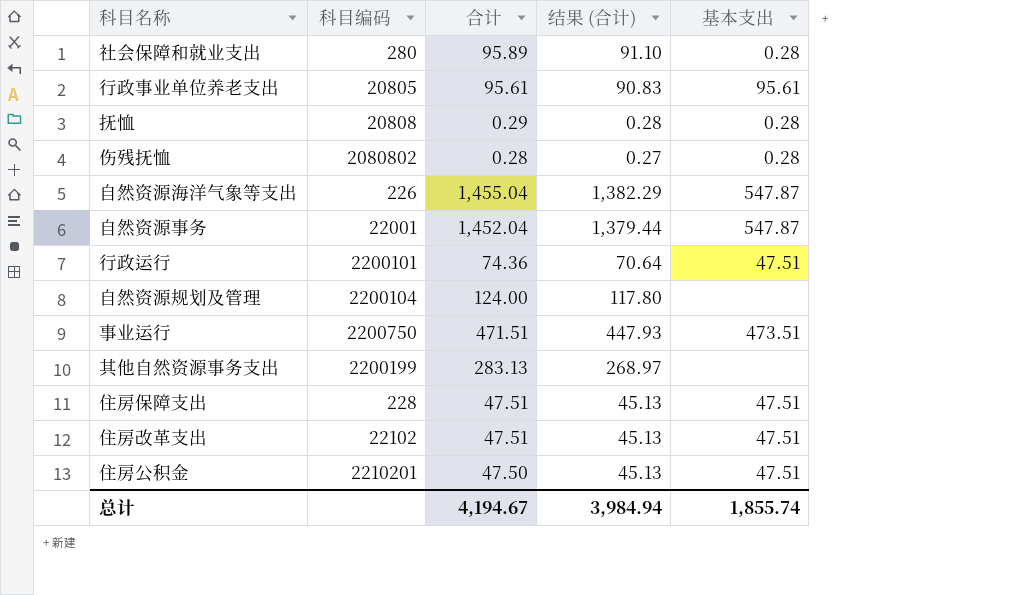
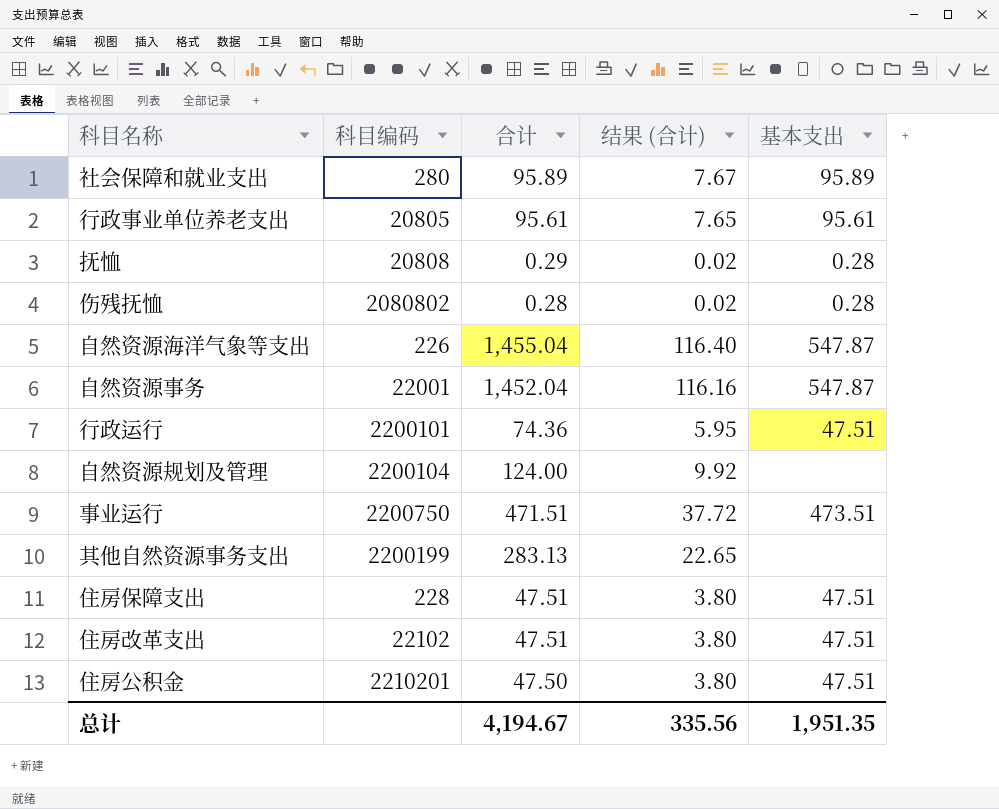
column 结果 (合计) | formula: [合计] * 0.95 -> [合计] * 0.08
社会保障和就业支出 | 基本支出: 0.28 -> 95.89
总计 | 结果 (合计): 3,984.94 -> 335.56
总计 | 基本支出: 1,855.74 -> 1,951.35

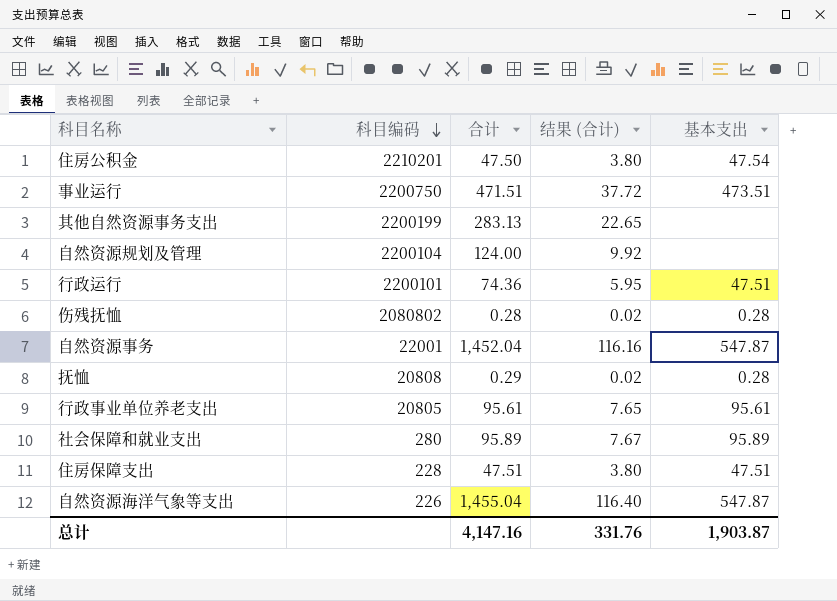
row order: none -> 科目编码 descending
row 住房改革支出: 22102 | 47.51 | 3.80 | 47.51 -> none
住房公积金 | 基本支出: 47.51 -> 47.54
总计 | 合计: 4,194.67 -> 4,147.16
总计 | 结果 (合计): 335.56 -> 331.76
总计 | 基本支出: 1,951.35 -> 1,903.87

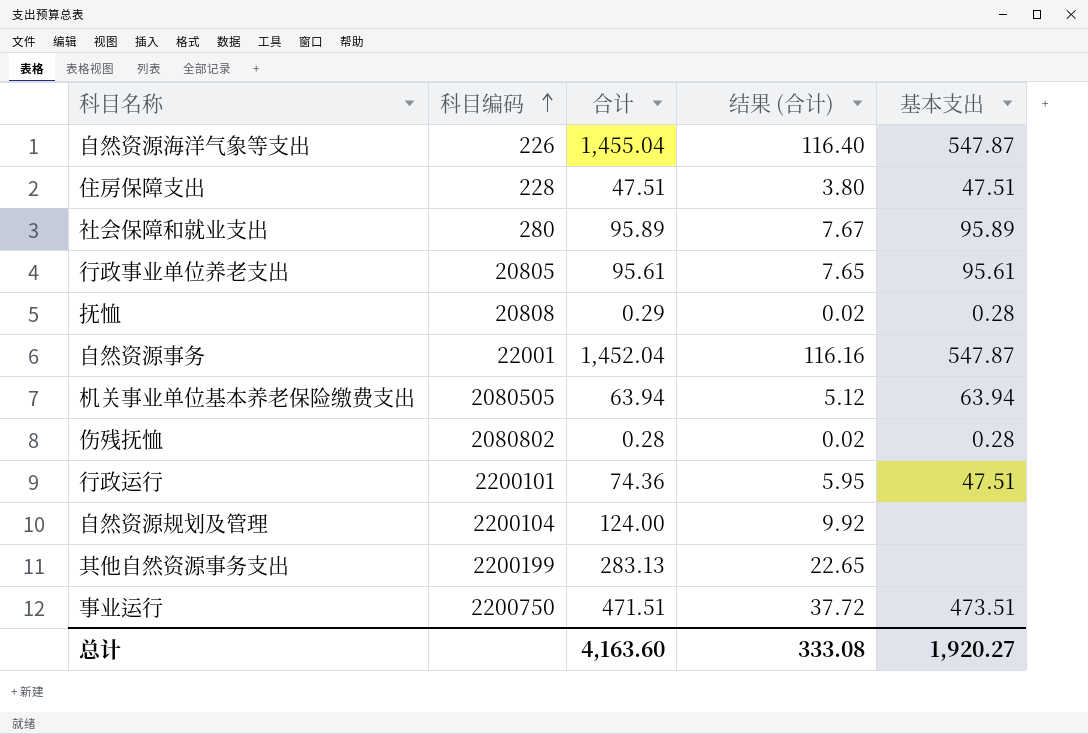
row order: 科目编码 descending -> 科目编码 ascending
row 住房公积金: 2210201 | 47.50 | 3.80 | 47.54 -> none
row 机关事业单位基本养老保险缴费支出: none -> 2080505 | 63.94 | 5.12 | 63.94
总计 | 合计: 4,147.16 -> 4,163.60
总计 | 结果 (合计): 331.76 -> 333.08
总计 | 基本支出: 1,903.87 -> 1,920.27

